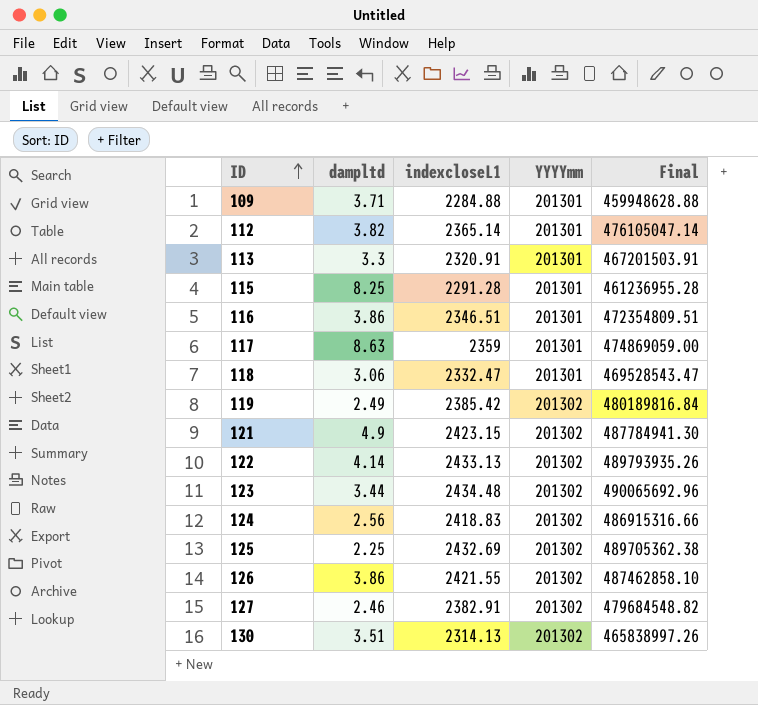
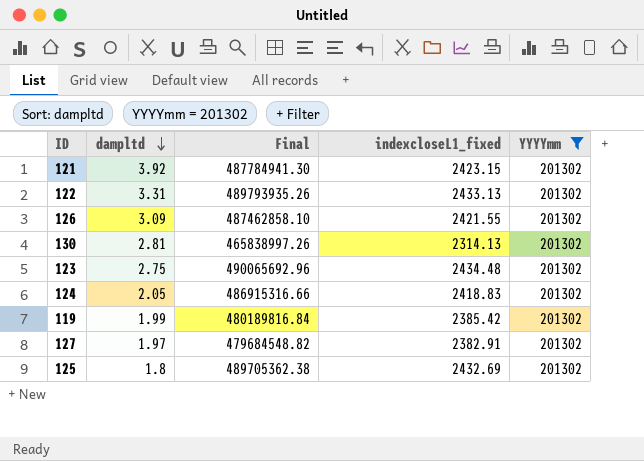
filter: none -> YYYYmm = 201302
row order: ID ascending -> dampltd descending
column Final | position: 5 -> 3
column name: indexcloseL1 -> indexcloseL1_fixed
121 | dampltd: 4.9 -> 3.92
122 | dampltd: 4.14 -> 3.31
126 | dampltd: 3.86 -> 3.09
130 | dampltd: 3.51 -> 2.81
123 | dampltd: 3.44 -> 2.75
124 | dampltd: 2.56 -> 2.05
119 | dampltd: 2.49 -> 1.99
127 | dampltd: 2.46 -> 1.97
125 | dampltd: 2.25 -> 1.8

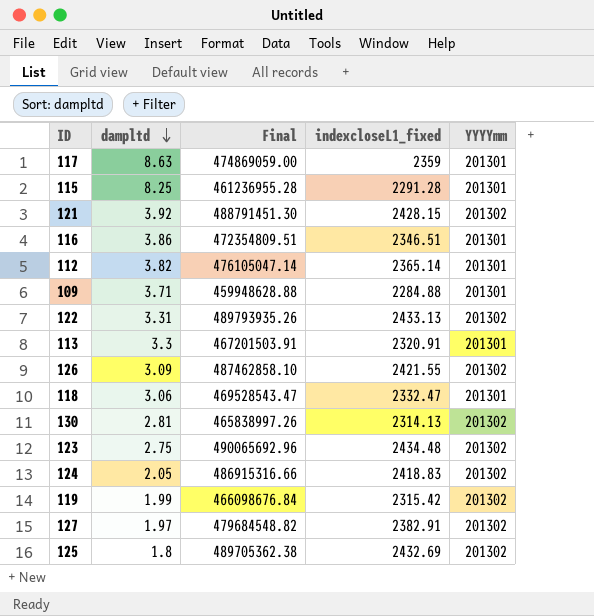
filter: YYYYmm = 201302 -> none
121 | Final: 487784941.30 -> 488791451.30
121 | indexcloseL1_fixed: 2423.15 -> 2428.15
119 | Final: 480189816.84 -> 466098676.84
119 | indexcloseL1_fixed: 2385.42 -> 2315.42

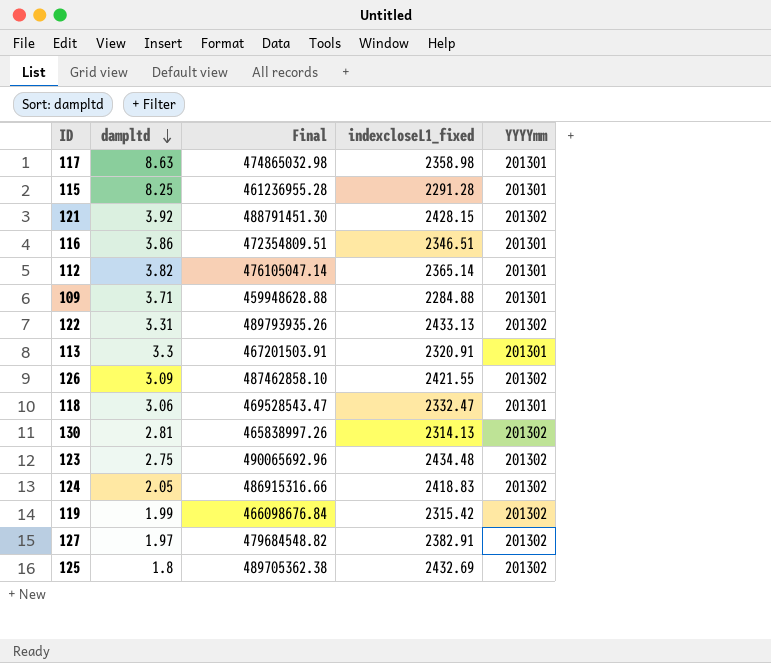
117 | Final: 474869059.00 -> 474865032.98
117 | indexcloseL1_fixed: 2359 -> 2358.98

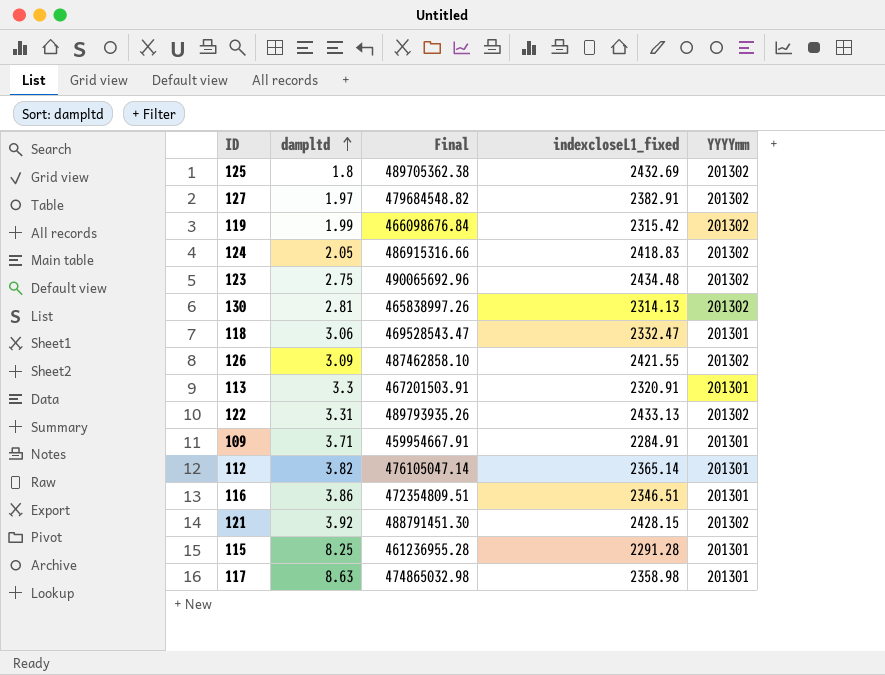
row order: dampltd descending -> dampltd ascending
109 | Final: 459948628.88 -> 459954667.91
109 | indexcloseL1_fixed: 2284.88 -> 2284.91

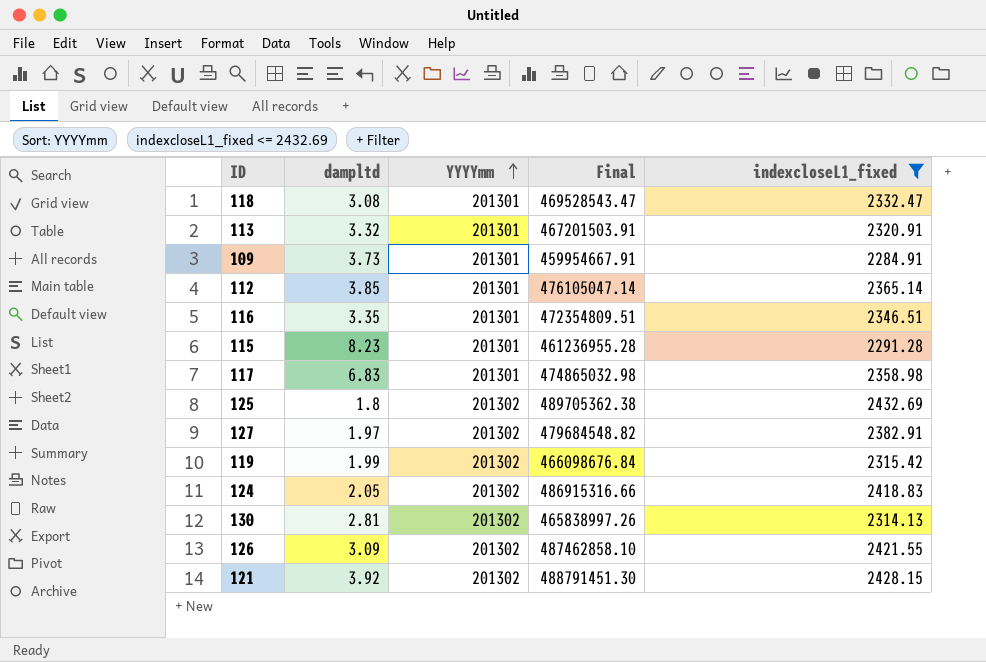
filter: none -> indexcloseL1_fixed <= 2432.69
row order: dampltd ascending -> YYYYmm ascending
column YYYYmm | position: 5 -> 3
118 | dampltd: 3.06 -> 3.08
113 | dampltd: 3.3 -> 3.32
109 | dampltd: 3.71 -> 3.73
112 | dampltd: 3.82 -> 3.85
116 | dampltd: 3.86 -> 3.35
115 | dampltd: 8.25 -> 8.23
117 | dampltd: 8.63 -> 6.83

